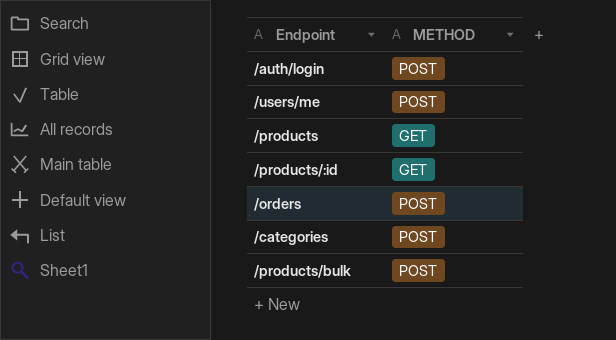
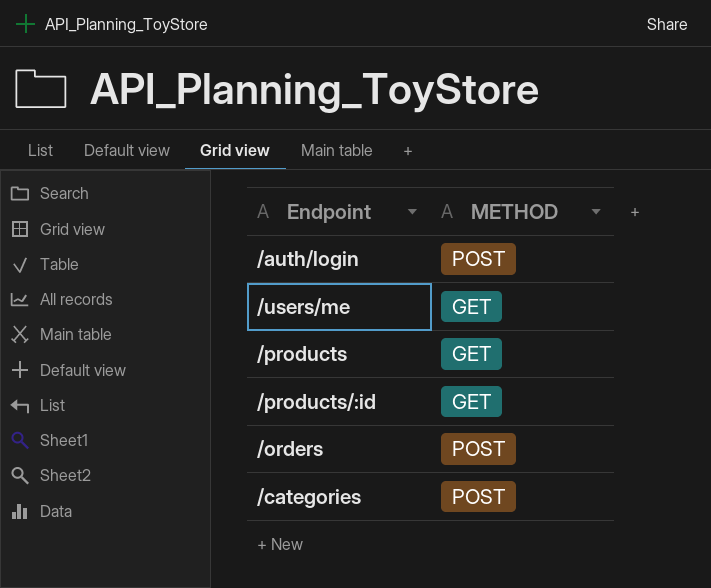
row /products/bulk: POST -> none
/users/me | METHOD: POST -> GET

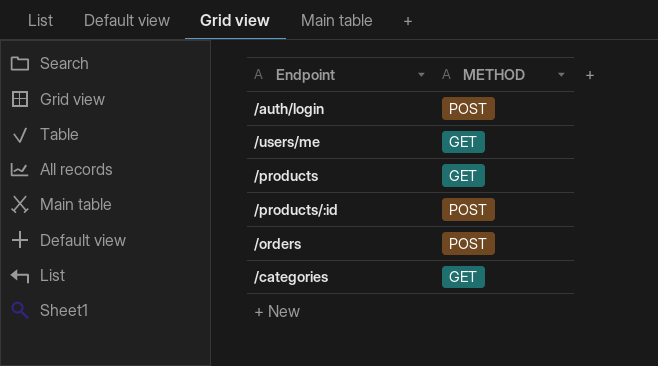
/products/:id | METHOD: GET -> POST
/categories | METHOD: POST -> GET

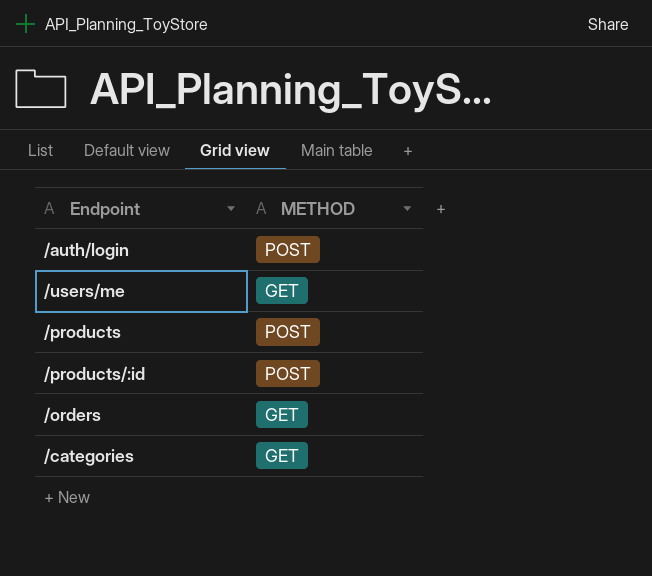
/products | METHOD: GET -> POST
/orders | METHOD: POST -> GET

